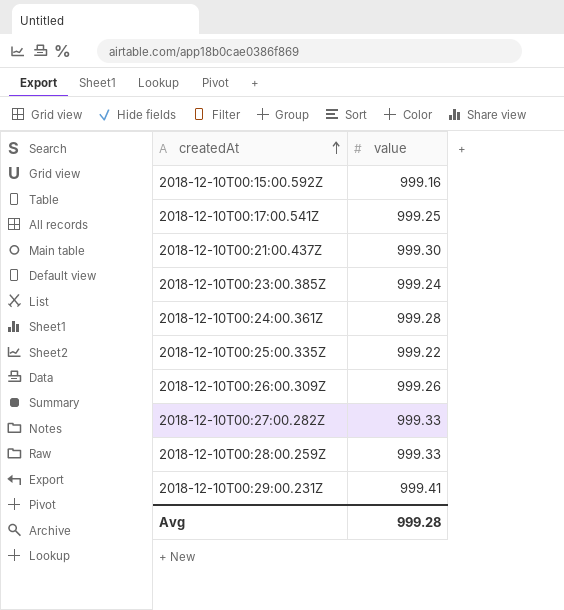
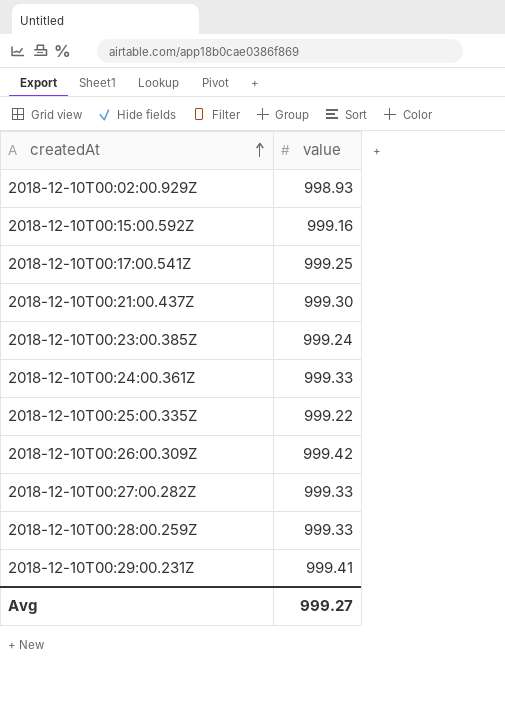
row 2018-12-10T00:02:00.929Z: none -> 998.93
2018-12-10T00:24:00.361Z | value: 999.28 -> 999.33
2018-12-10T00:26:00.309Z | value: 999.26 -> 999.42
Avg | value: 999.28 -> 999.27

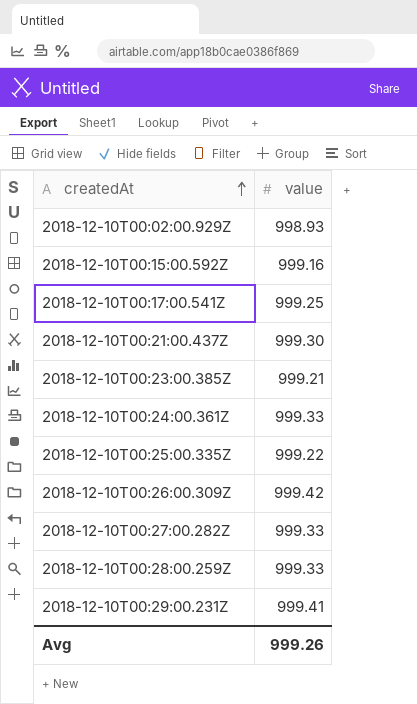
2018-12-10T00:23:00.385Z | value: 999.24 -> 999.21
Avg | value: 999.27 -> 999.26

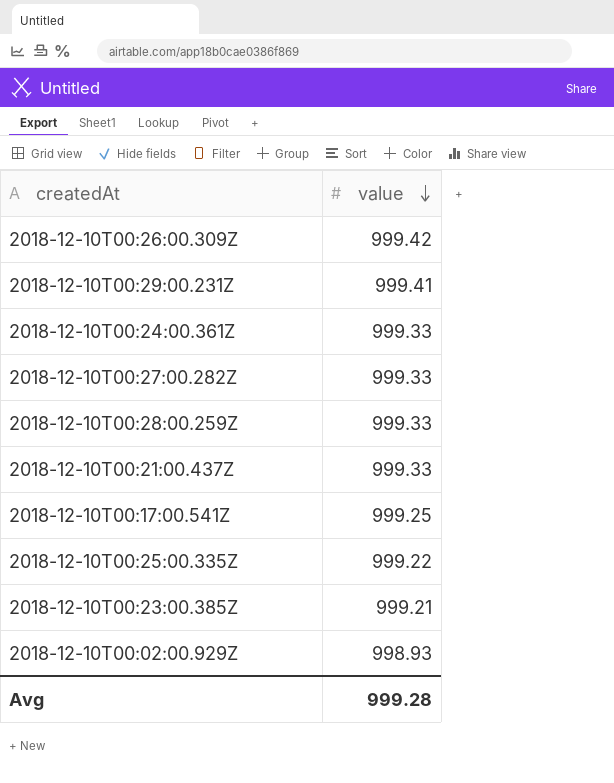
row order: createdAt ascending -> value descending
row 2018-12-10T00:15:00.592Z: 999.16 -> none
2018-12-10T00:21:00.437Z | value: 999.30 -> 999.33
Avg | value: 999.26 -> 999.28

